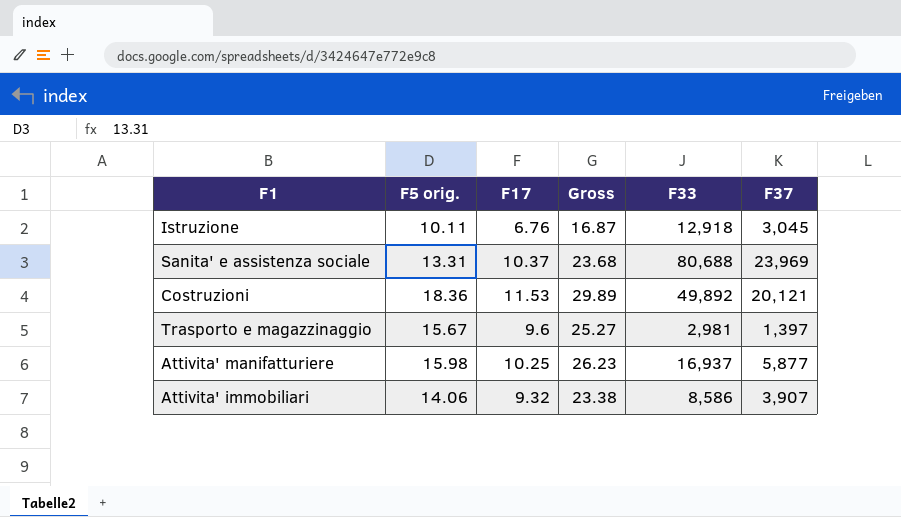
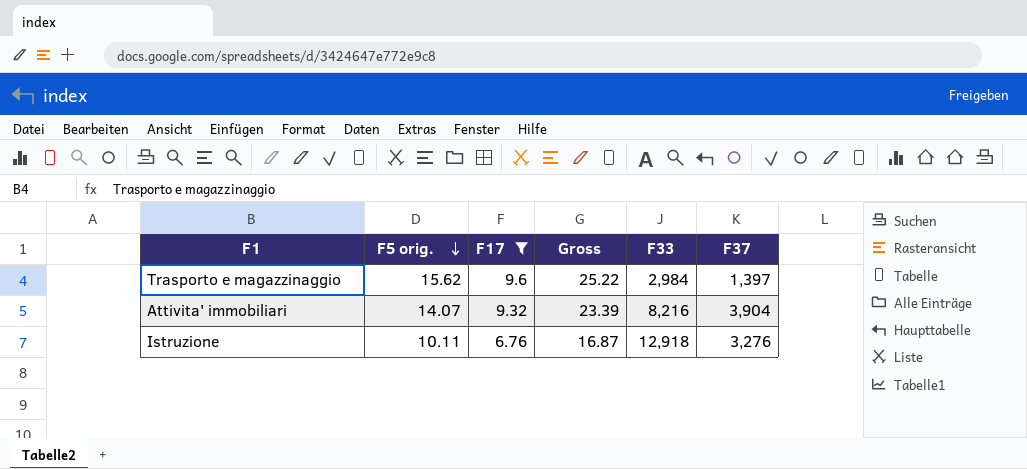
filter: none -> F17 <= 9.6
row order: none -> F5 orig. descending
Trasporto e magazzinaggio | F5 orig.: 15.67 -> 15.62
Trasporto e magazzinaggio | Gross: 25.27 -> 25.22
Trasporto e magazzinaggio | F33: 2,981 -> 2,984
Attivita' immobiliari | F5 orig.: 14.06 -> 14.07
Attivita' immobiliari | Gross: 23.38 -> 23.39
Attivita' immobiliari | F33: 8,586 -> 8,216
Attivita' immobiliari | F37: 3,907 -> 3,904
Istruzione | F37: 3,045 -> 3,276

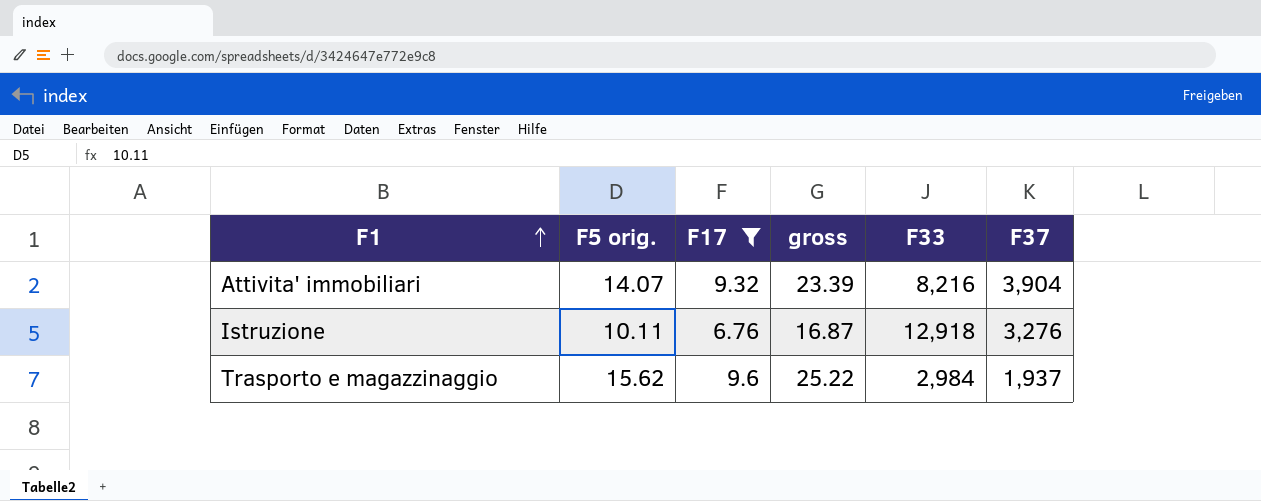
row order: F5 orig. descending -> F1 ascending
column name: Gross -> gross
Trasporto e magazzinaggio | F37: 1,397 -> 1,937

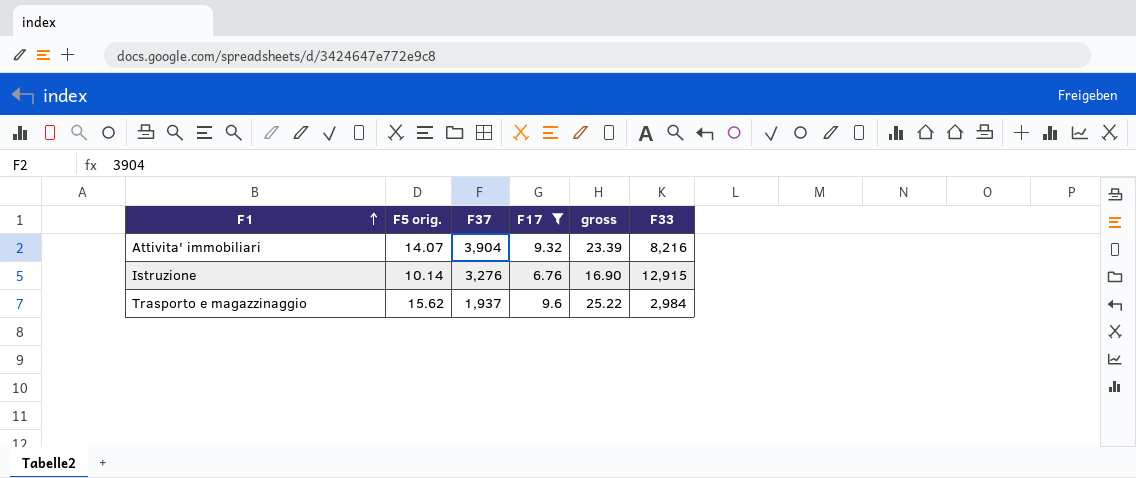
column F37 | position: 6 -> 3
Istruzione | F5 orig.: 10.11 -> 10.14
Istruzione | gross: 16.87 -> 16.90
Istruzione | F33: 12,918 -> 12,915

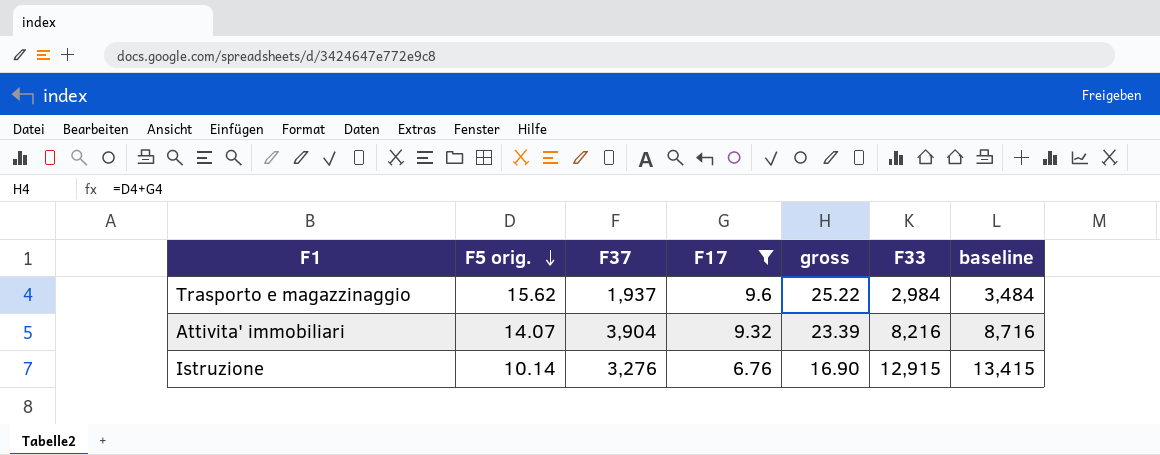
row order: F1 ascending -> F5 orig. descending
column baseline | formula: none -> [F33] + 500

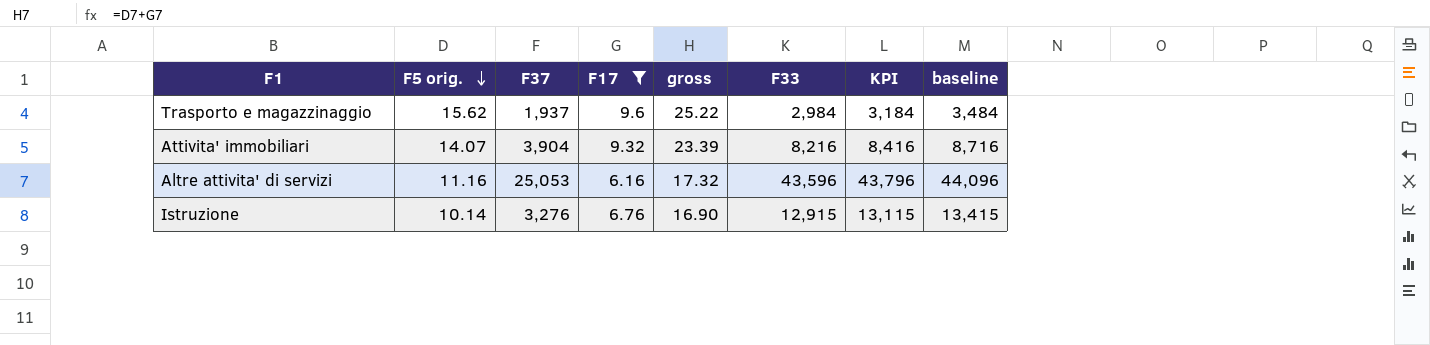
column KPI | formula: none -> [F33] + 200
row Altre attivita' di servizi: none -> 11.16 | 25,053 | 6.16 | 17.32 | 43,596 | 43,796 | 44,096

